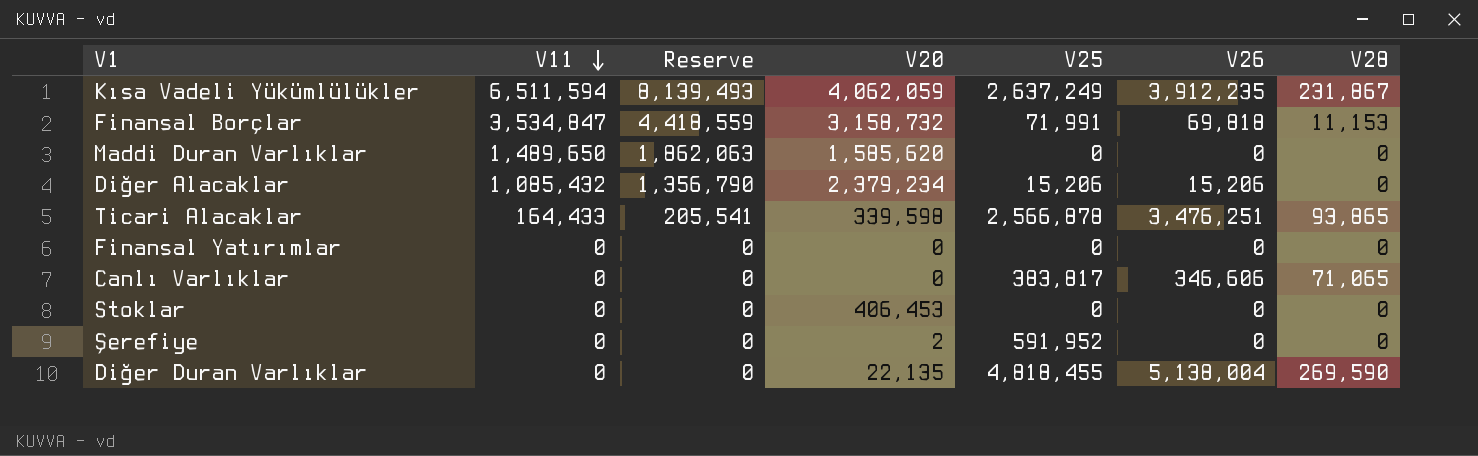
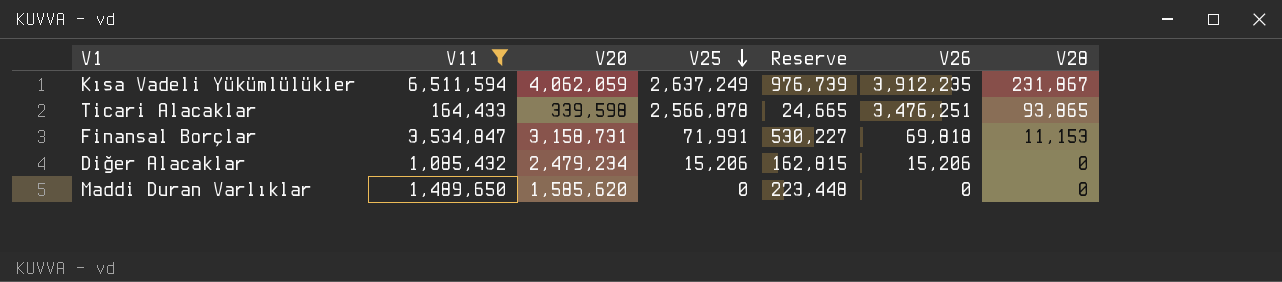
filter: none -> V11 != 0
row order: V11 descending -> V25 descending
column Reserve | formula: [V11] * 1.25 -> [V11] * 0.15
column Reserve | position: 3 -> 5
Finansal Borçlar | V20: 3,158,732 -> 3,158,731
Diğer Alacaklar | V20: 2,379,234 -> 2,479,234

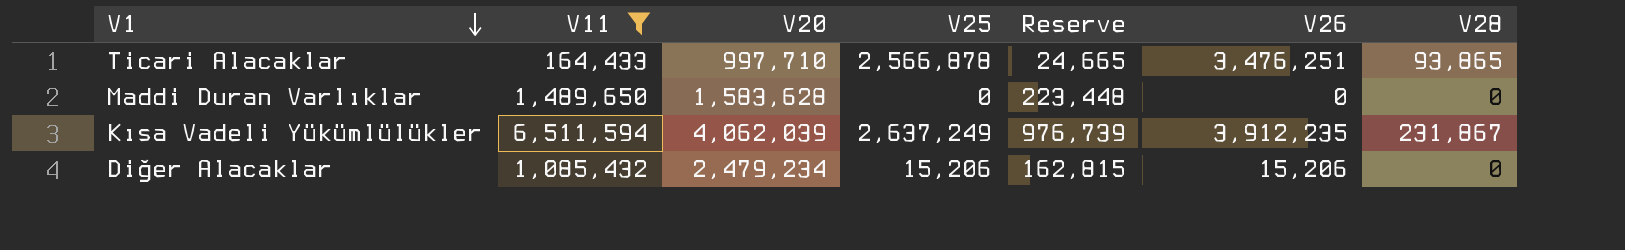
row order: V25 descending -> V1 descending
row Finansal Borçlar: 3,534,847 | 3,158,731 | 71,991 | 530,227 | 69,818 | 11,153 -> none
Ticari Alacaklar | V20: 339,598 -> 997,710
Maddi Duran Varlıklar | V20: 1,585,620 -> 1,583,628
Kısa Vadeli Yükümlülükler | V20: 4,062,059 -> 4,062,039

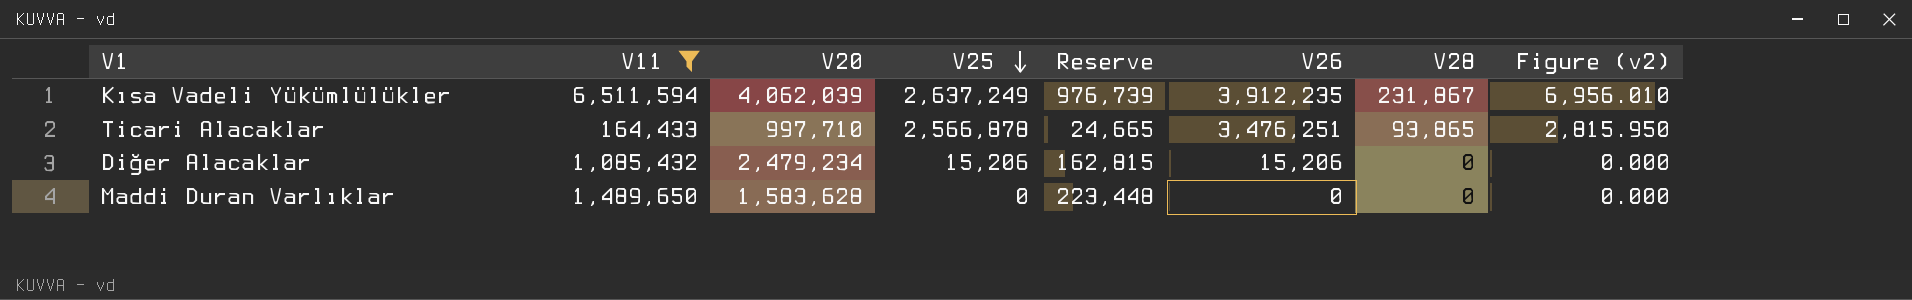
row order: V1 descending -> V25 descending
column Figure (v2) | formula: none -> [V28] * 0.03

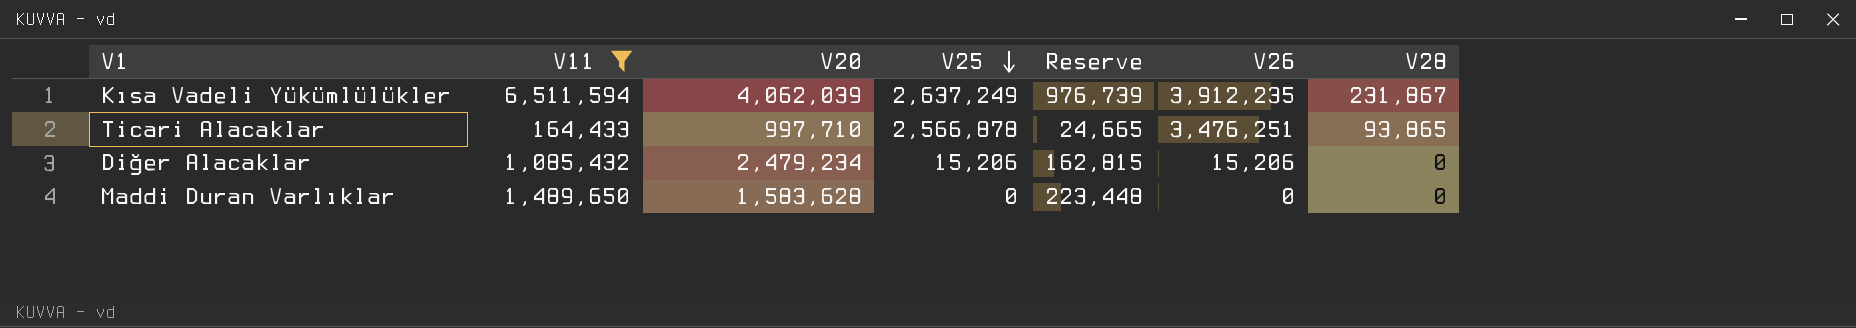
column Figure (v2) | formula: [V28] * 0.03 -> none

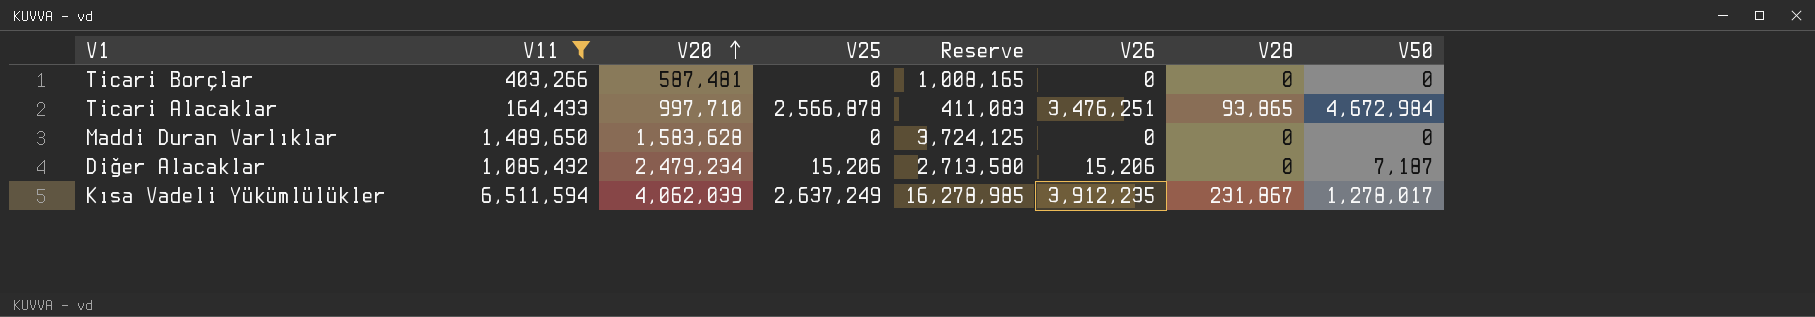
row order: V25 descending -> V20 ascending
column Reserve | formula: [V11] * 0.15 -> [V11] * 2.5
column V50 | position: none -> 8
row Ticari Borçlar: none -> 403,266 | 587,481 | 0 | 1,008,165 | 0 | 0 | 0

